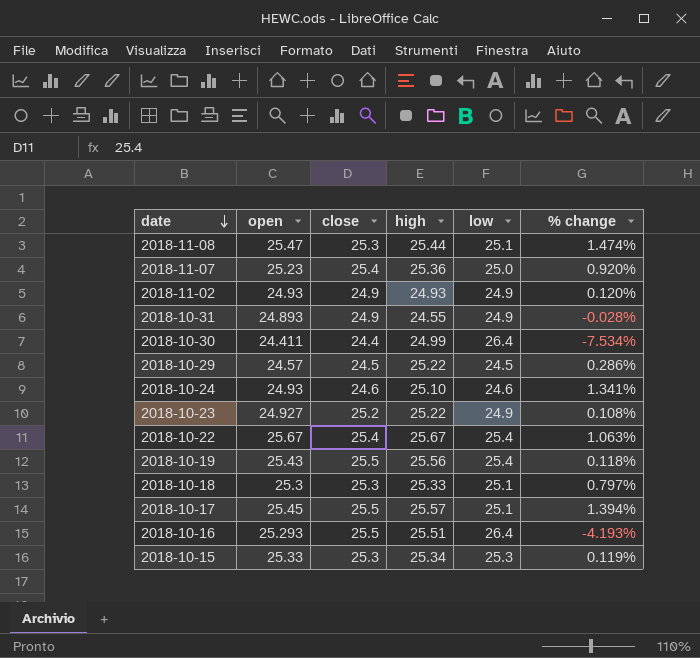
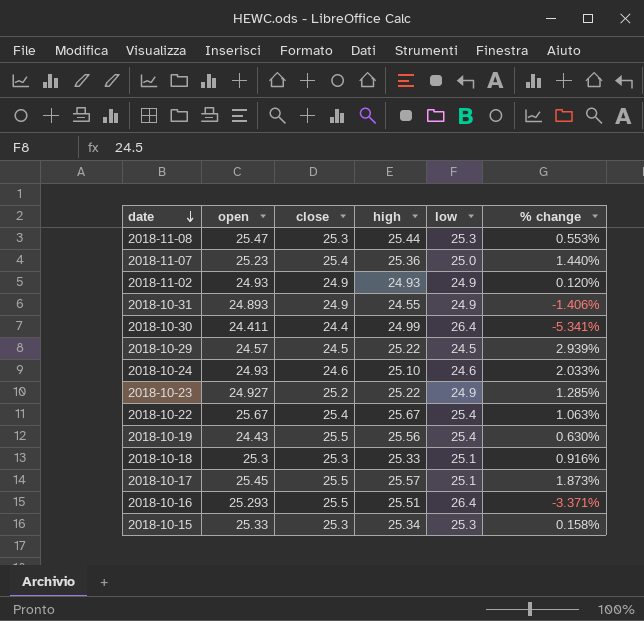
column % change | formula: ([open] - [low]) / [low] -> ([high] - [low]) / [low]
2018-11-08 | low: 25.1 -> 25.3
2018-10-19 | open: 25.43 -> 24.43

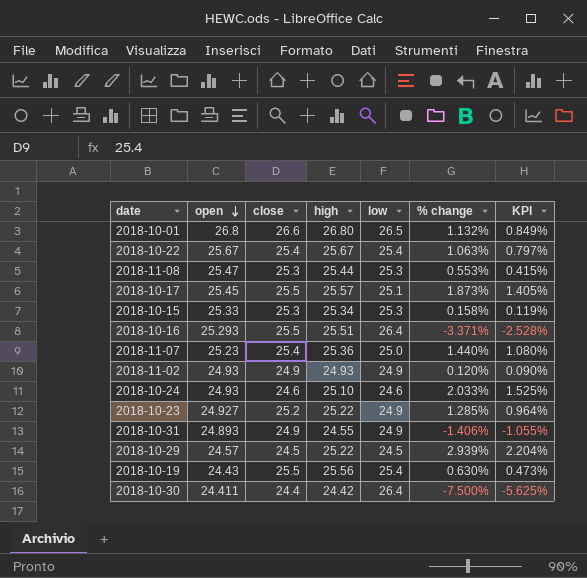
row order: date descending -> open descending
column KPI | formula: none -> [% change] * 0.75
row 2018-10-18: 25.3 | 25.3 | 25.33 | 25.1 | 0.916% -> none
row 2018-10-01: none -> 26.8 | 26.6 | 26.80 | 26.5 | 1.132% | 0.849%
2018-10-30 | high: 24.99 -> 24.42
2018-10-30 | % change: -5.341% -> -7.500%

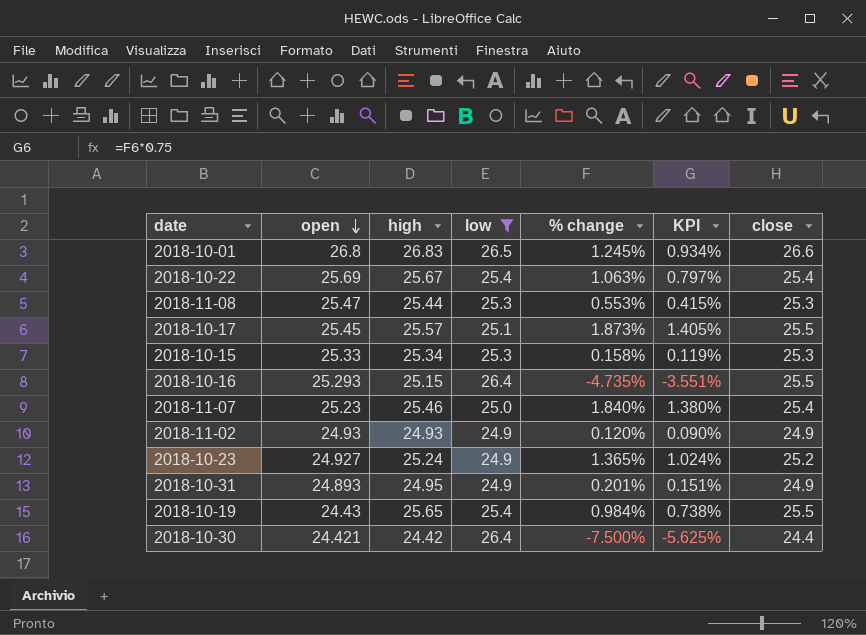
filter: none -> low >= 24.9
column close | position: 3 -> 7
2018-10-01 | high: 26.80 -> 26.83
2018-10-01 | % change: 1.132% -> 1.245%
2018-10-01 | KPI: 0.849% -> 0.934%
2018-10-22 | open: 25.67 -> 25.69
2018-10-16 | high: 25.51 -> 25.15
2018-10-16 | % change: -3.371% -> -4.735%
2018-10-16 | KPI: -2.528% -> -3.551%
2018-11-07 | high: 25.36 -> 25.46
2018-11-07 | % change: 1.440% -> 1.840%
2018-11-07 | KPI: 1.080% -> 1.380%
2018-10-23 | high: 25.22 -> 25.24
2018-10-23 | % change: 1.285% -> 1.365%
2018-10-23 | KPI: 0.964% -> 1.024%
2018-10-31 | high: 24.55 -> 24.95
2018-10-31 | % change: -1.406% -> 0.201%
2018-10-31 | KPI: -1.055% -> 0.151%
2018-10-19 | high: 25.56 -> 25.65
2018-10-19 | % change: 0.630% -> 0.984%
2018-10-19 | KPI: 0.473% -> 0.738%
2018-10-30 | open: 24.411 -> 24.421

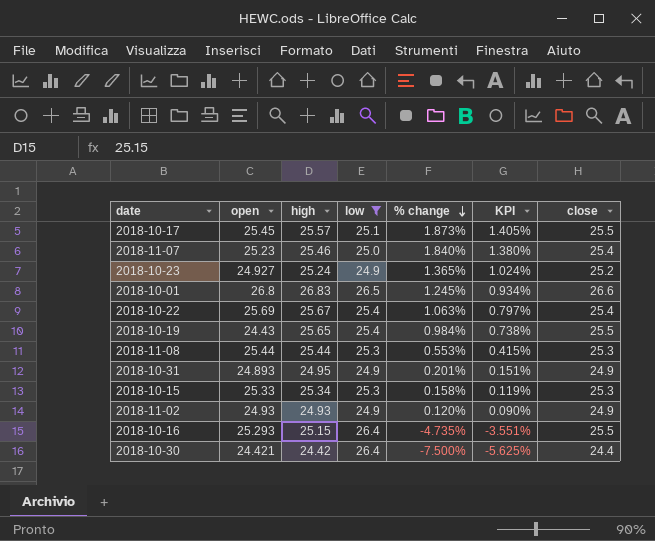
row order: open descending -> % change descending
2018-11-08 | open: 25.47 -> 25.44

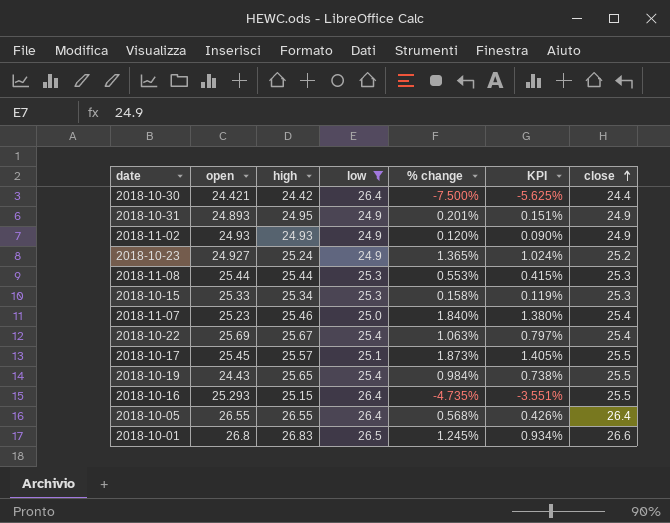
row order: % change descending -> close ascending
row 2018-10-05: none -> 26.55 | 26.55 | 26.4 | 0.568% | 0.426% | 26.4

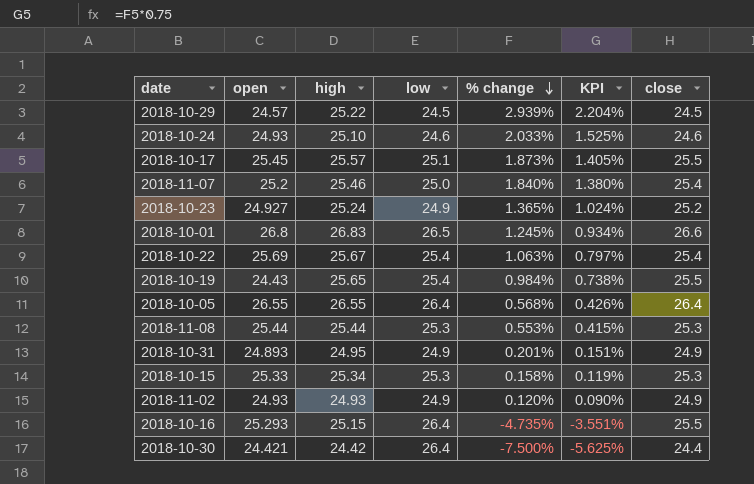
filter: low >= 24.9 -> none
row order: close ascending -> % change descending
2018-11-07 | open: 25.23 -> 25.2

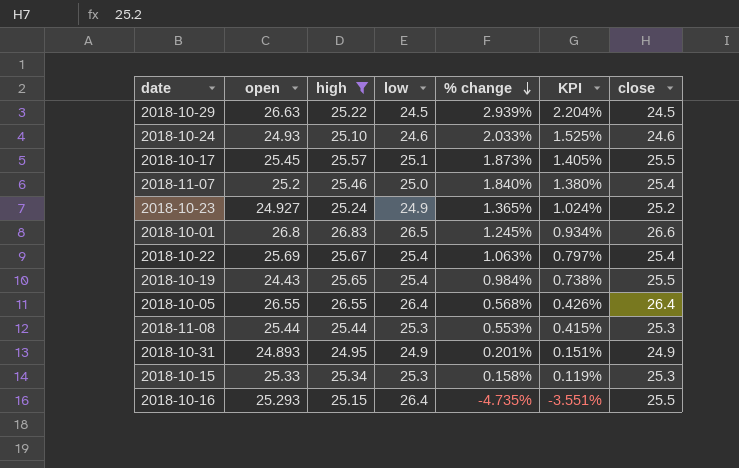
filter: none -> high >= 24.95
2018-10-29 | open: 24.57 -> 26.63

